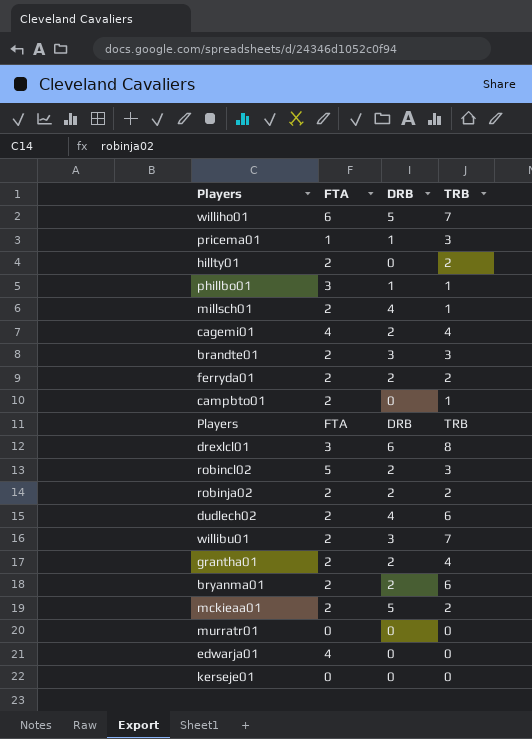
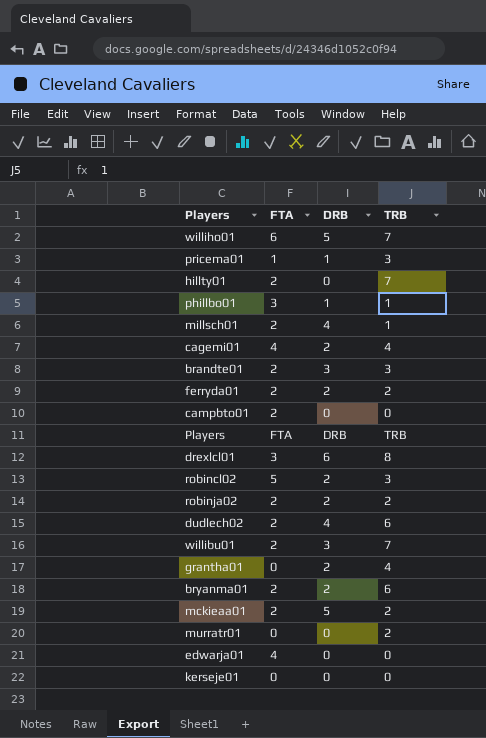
hillty01 | TRB: 2 -> 7
campbto01 | TRB: 1 -> 0
grantha01 | FTA: 2 -> 0
murratr01 | TRB: 0 -> 2

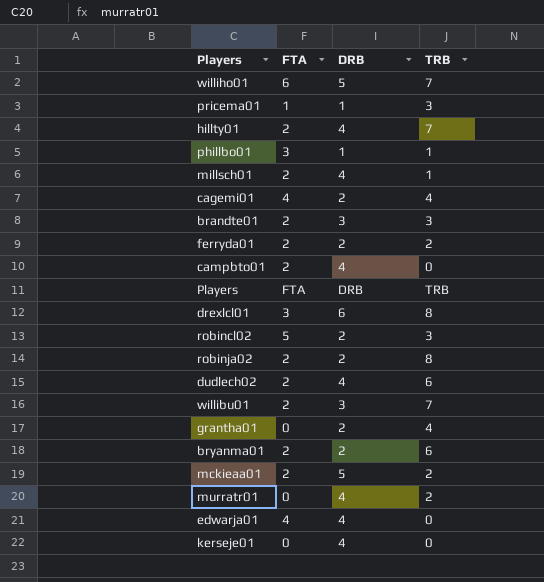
hillty01 | DRB: 0 -> 4
campbto01 | DRB: 0 -> 4
robinja02 | TRB: 2 -> 8
murratr01 | DRB: 0 -> 4
edwarja01 | DRB: 0 -> 4
kerseje01 | DRB: 0 -> 4

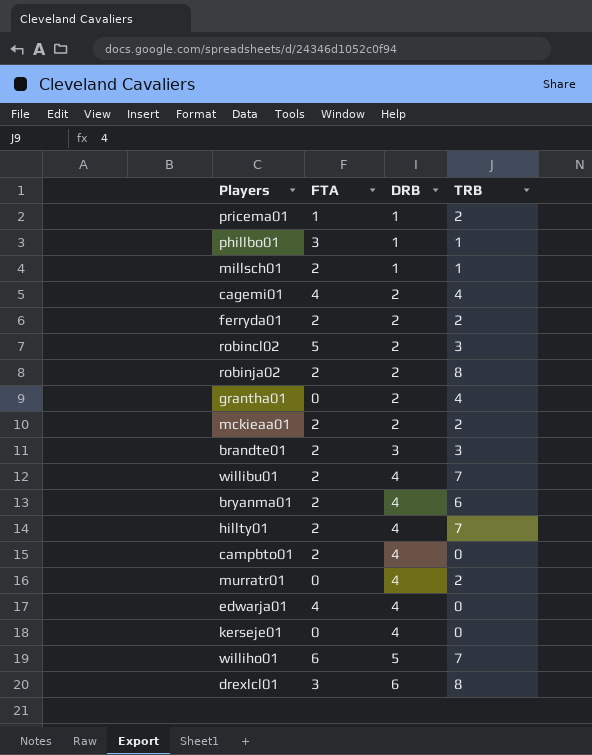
row order: none -> DRB ascending
row Players: FTA | DRB | TRB -> none
row dudlech02: 2 | 4 | 6 -> none
pricema01 | TRB: 3 -> 2
millsch01 | DRB: 4 -> 1
mckieaa01 | DRB: 5 -> 2
willibu01 | DRB: 3 -> 4
bryanma01 | DRB: 2 -> 4

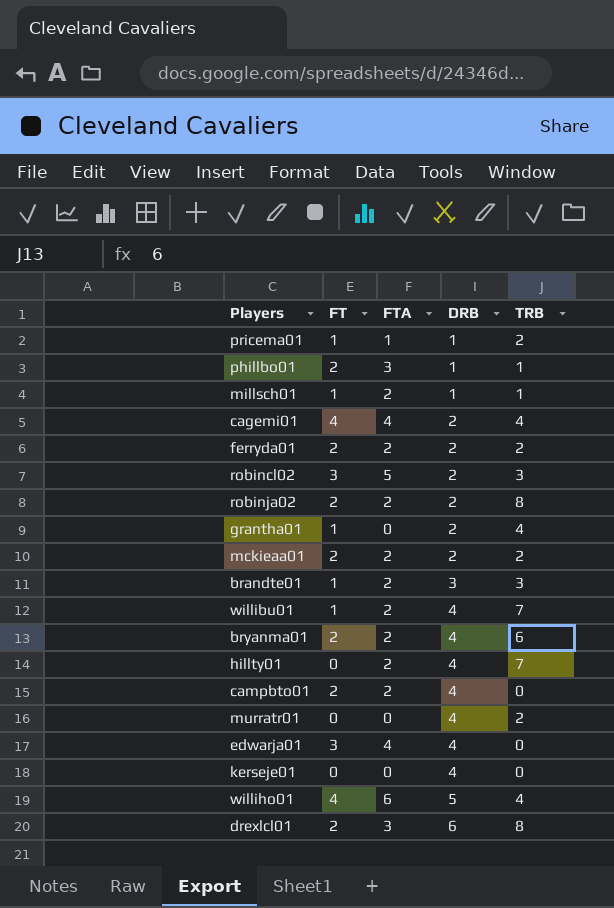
column FT | position: none -> 2
williho01 | TRB: 7 -> 4

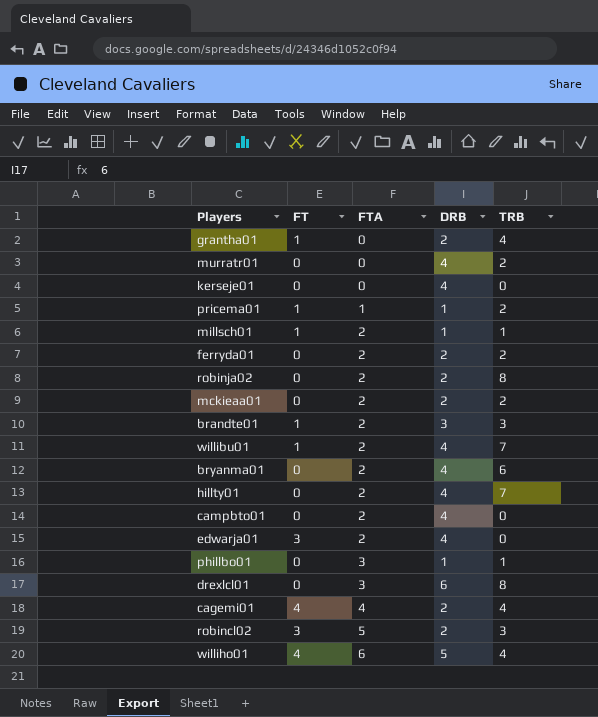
row order: DRB ascending -> FTA ascending
ferryda01 | FT: 2 -> 0
robinja02 | FT: 2 -> 0
mckieaa01 | FT: 2 -> 0
bryanma01 | FT: 2 -> 0
campbto01 | FT: 2 -> 0
edwarja01 | FTA: 4 -> 2
phillbo01 | FT: 2 -> 0
drexlcl01 | FT: 2 -> 0

